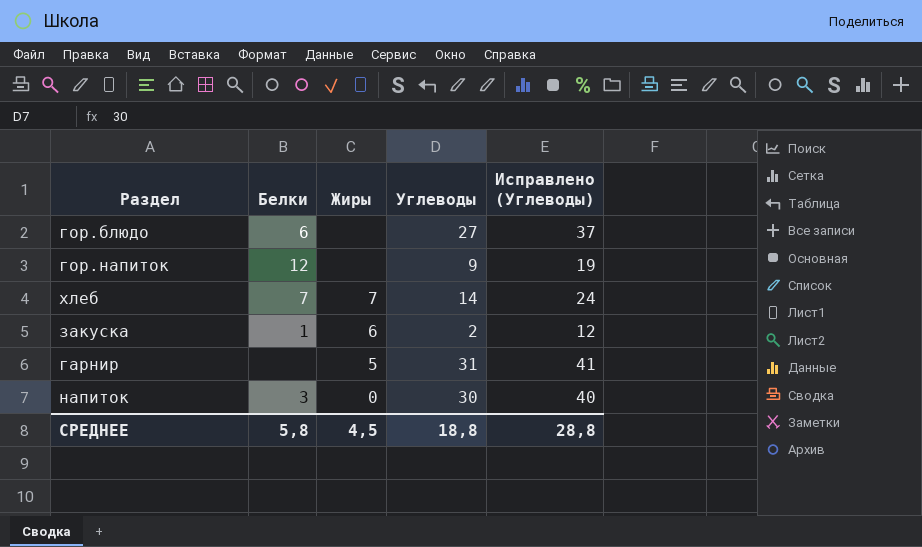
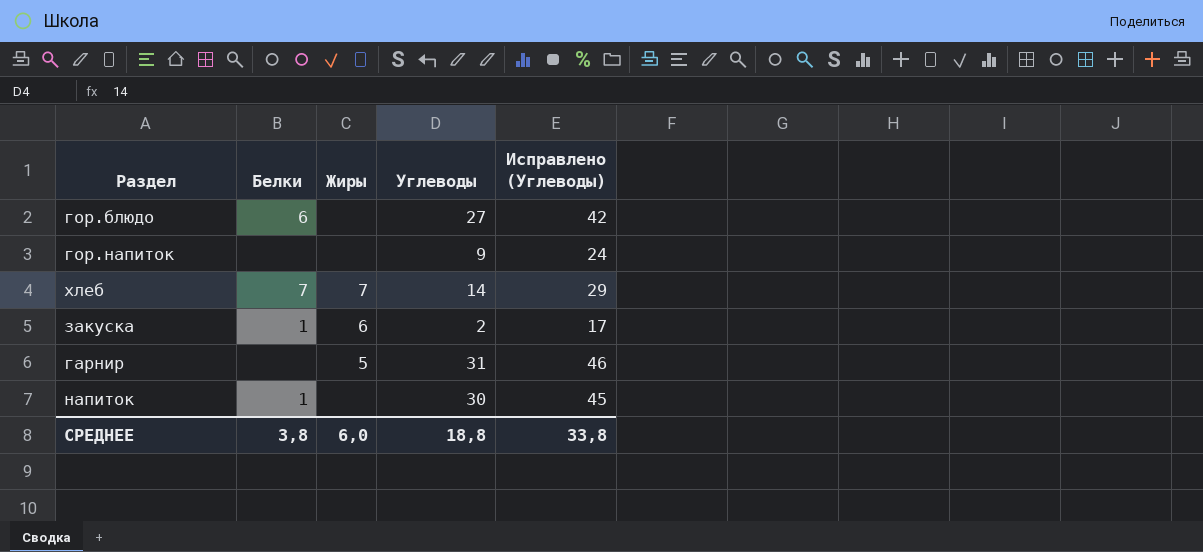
column Исправлено (Углеводы) | formula: [Углеводы] + 10 -> [Углеводы] + 15
гор.напиток | Белки: 12 -> none
напиток | Белки: 3 -> 1
напиток | Жиры: 0 -> none
СРЕДНЕЕ | Белки: 5,8 -> 3,8
СРЕДНЕЕ | Жиры: 4,5 -> 6,0
СРЕДНЕЕ | Исправлено (Углеводы): 28,8 -> 33,8

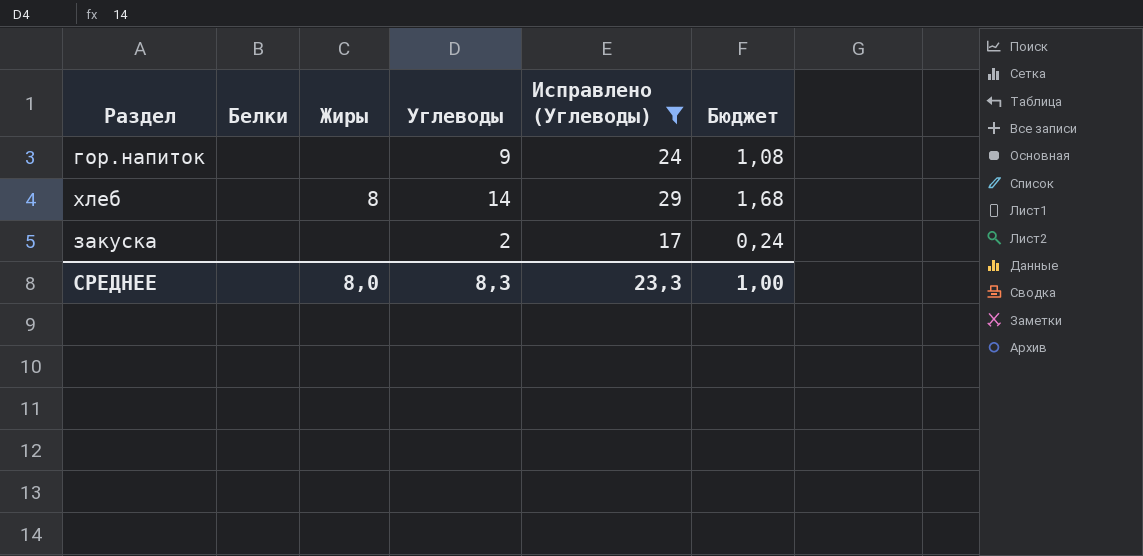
filter: none -> Исправлено (Углеводы) <= 29
column Бюджет | formula: none -> [Углеводы] * 0,12
хлеб | Белки: 7 -> none
хлеб | Жиры: 7 -> 8
закуска | Белки: 1 -> none
закуска | Жиры: 6 -> none
СРЕДНЕЕ | Белки: 3,8 -> none
СРЕДНЕЕ | Жиры: 6,0 -> 8,0
СРЕДНЕЕ | Углеводы: 18,8 -> 8,3
СРЕДНЕЕ | Исправлено (Углеводы): 33,8 -> 23,3

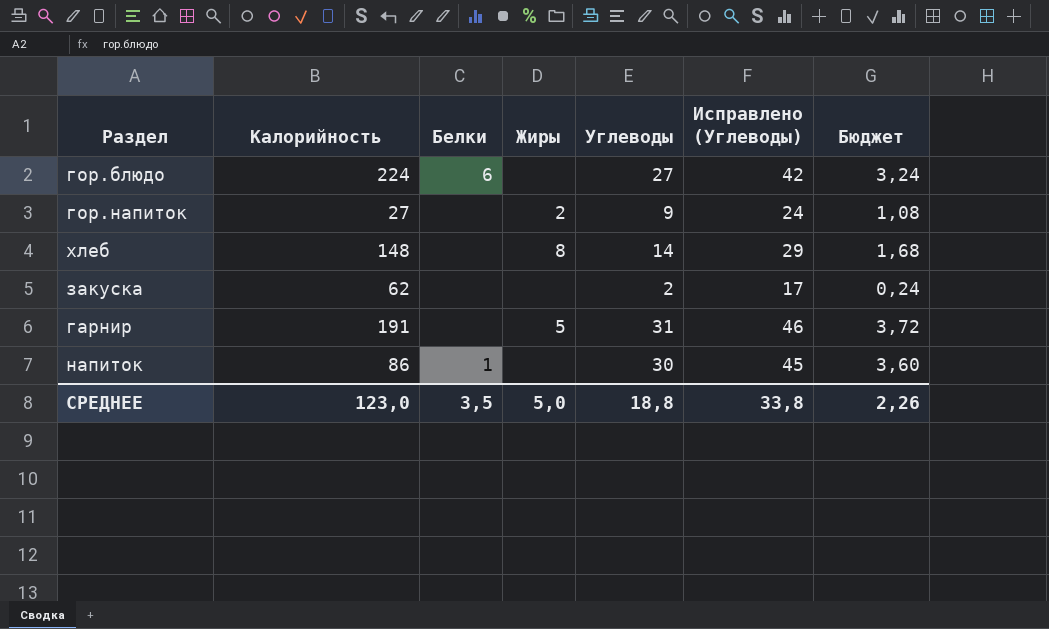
filter: Исправлено (Углеводы) <= 29 -> none
column Калорийность | position: none -> 2
гор.напиток | Жиры: none -> 2
СРЕДНЕЕ | Белки: none -> 3,5
СРЕДНЕЕ | Жиры: 8,0 -> 5,0
СРЕДНЕЕ | Углеводы: 8,3 -> 18,8
СРЕДНЕЕ | Исправлено (Углеводы): 23,3 -> 33,8
СРЕДНЕЕ | Бюджет: 1,00 -> 2,26

